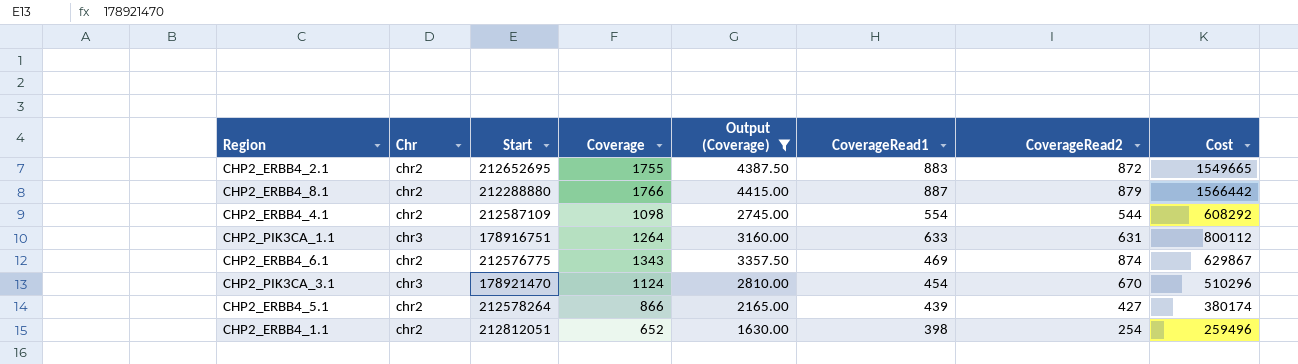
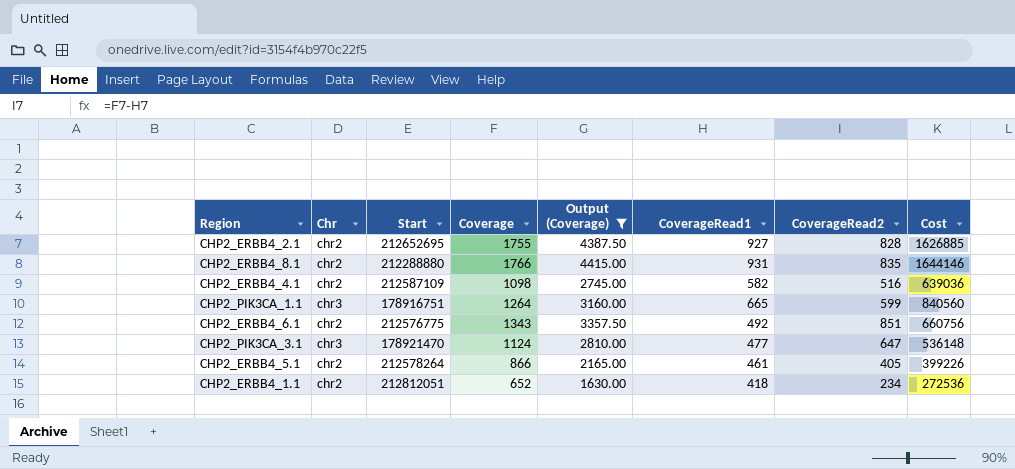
CHP2_ERBB4_2.1 | CoverageRead1: 883 -> 927
CHP2_ERBB4_2.1 | CoverageRead2: 872 -> 828
CHP2_ERBB4_2.1 | Cost: 1549665 -> 1626885
CHP2_ERBB4_8.1 | CoverageRead1: 887 -> 931
CHP2_ERBB4_8.1 | CoverageRead2: 879 -> 835
CHP2_ERBB4_8.1 | Cost: 1566442 -> 1644146
CHP2_ERBB4_4.1 | CoverageRead1: 554 -> 582
CHP2_ERBB4_4.1 | CoverageRead2: 544 -> 516
CHP2_ERBB4_4.1 | Cost: 608292 -> 639036
CHP2_PIK3CA_1.1 | CoverageRead1: 633 -> 665
CHP2_PIK3CA_1.1 | CoverageRead2: 631 -> 599
CHP2_PIK3CA_1.1 | Cost: 800112 -> 840560
CHP2_ERBB4_6.1 | CoverageRead1: 469 -> 492
CHP2_ERBB4_6.1 | CoverageRead2: 874 -> 851
CHP2_ERBB4_6.1 | Cost: 629867 -> 660756
CHP2_PIK3CA_3.1 | CoverageRead1: 454 -> 477
CHP2_PIK3CA_3.1 | CoverageRead2: 670 -> 647
CHP2_PIK3CA_3.1 | Cost: 510296 -> 536148
CHP2_ERBB4_5.1 | CoverageRead1: 439 -> 461
CHP2_ERBB4_5.1 | CoverageRead2: 427 -> 405
CHP2_ERBB4_5.1 | Cost: 380174 -> 399226
CHP2_ERBB4_1.1 | CoverageRead1: 398 -> 418
CHP2_ERBB4_1.1 | CoverageRead2: 254 -> 234
CHP2_ERBB4_1.1 | Cost: 259496 -> 272536

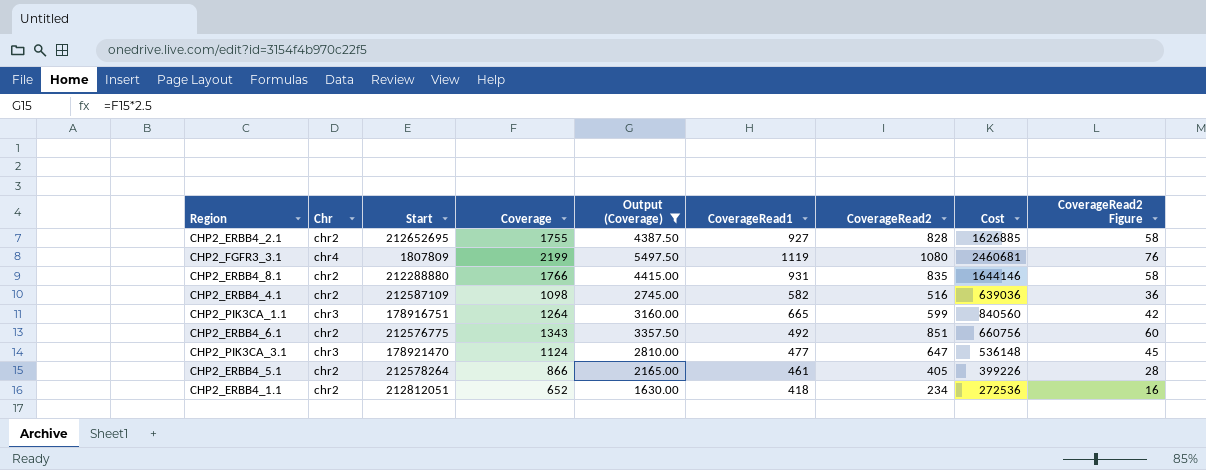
column CoverageRead2 Figure | formula: none -> [CoverageRead2] * 0.07
row CHP2_FGFR3_3.1: none -> chr4 | 1807809 | 2199 | 5497.50 | 1119 | 1080 | 2460681 | 76

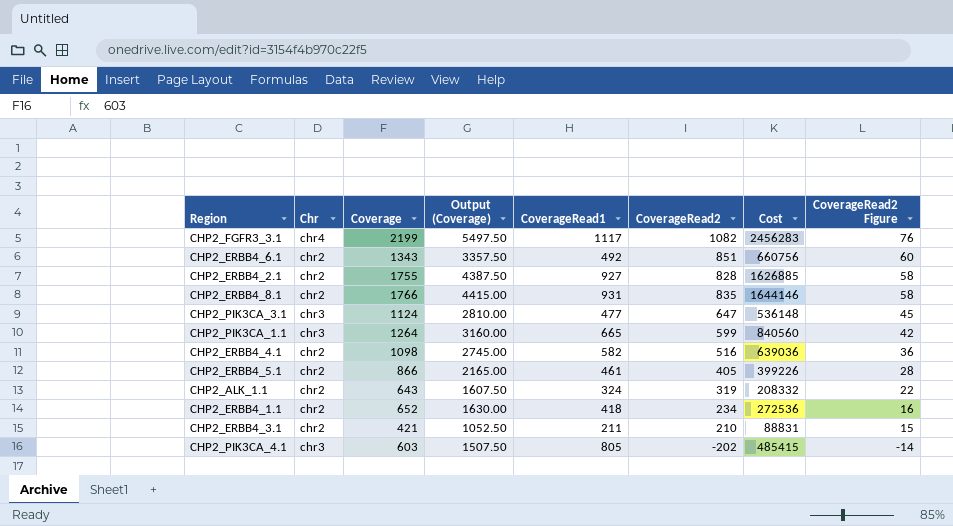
filter: Output (Coverage) >= 1630.00 -> none
row order: none -> CoverageRead2 Figure descending
column Start | position: 3 -> none
CHP2_FGFR3_3.1 | CoverageRead1: 1119 -> 1117
CHP2_FGFR3_3.1 | CoverageRead2: 1080 -> 1082
CHP2_FGFR3_3.1 | Cost: 2460681 -> 2456283

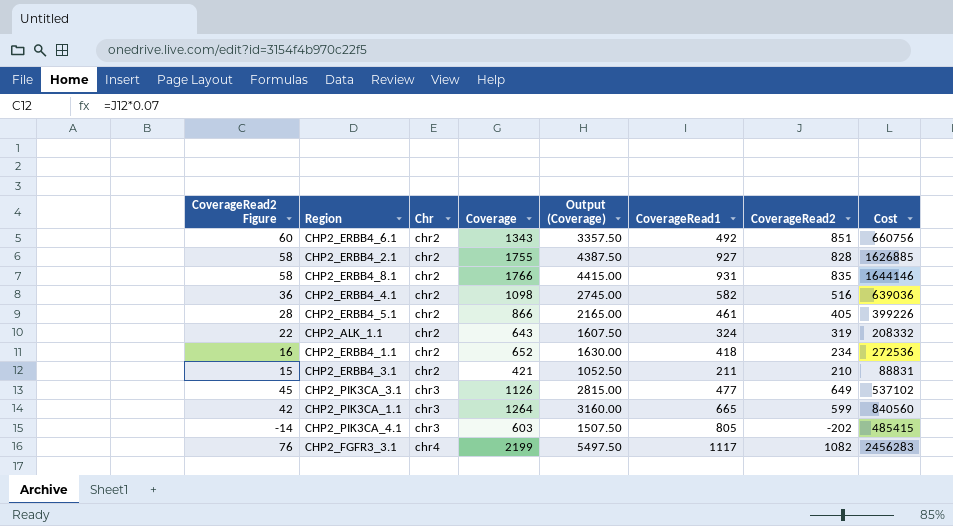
row order: CoverageRead2 Figure descending -> Chr ascending
column CoverageRead2 Figure | position: 8 -> 1
CHP2_PIK3CA_3.1 | Coverage: 1124 -> 1126
CHP2_PIK3CA_3.1 | Output (Coverage): 2810.00 -> 2815.00
CHP2_PIK3CA_3.1 | CoverageRead2: 647 -> 649
CHP2_PIK3CA_3.1 | Cost: 536148 -> 537102

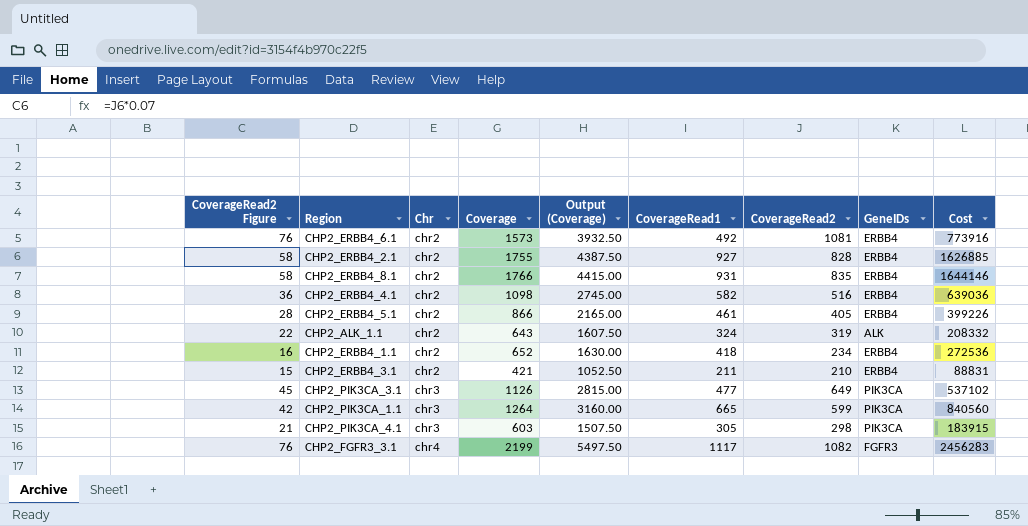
column GeneIDs | position: none -> 8
CHP2_ERBB4_6.1 | CoverageRead2 Figure: 60 -> 76
CHP2_ERBB4_6.1 | Coverage: 1343 -> 1573
CHP2_ERBB4_6.1 | Output (Coverage): 3357.50 -> 3932.50
CHP2_ERBB4_6.1 | CoverageRead2: 851 -> 1081
CHP2_ERBB4_6.1 | Cost: 660756 -> 773916
CHP2_PIK3CA_4.1 | CoverageRead2 Figure: -14 -> 21
CHP2_PIK3CA_4.1 | CoverageRead1: 805 -> 305
CHP2_PIK3CA_4.1 | CoverageRead2: -202 -> 298
CHP2_PIK3CA_4.1 | Cost: 485415 -> 183915

